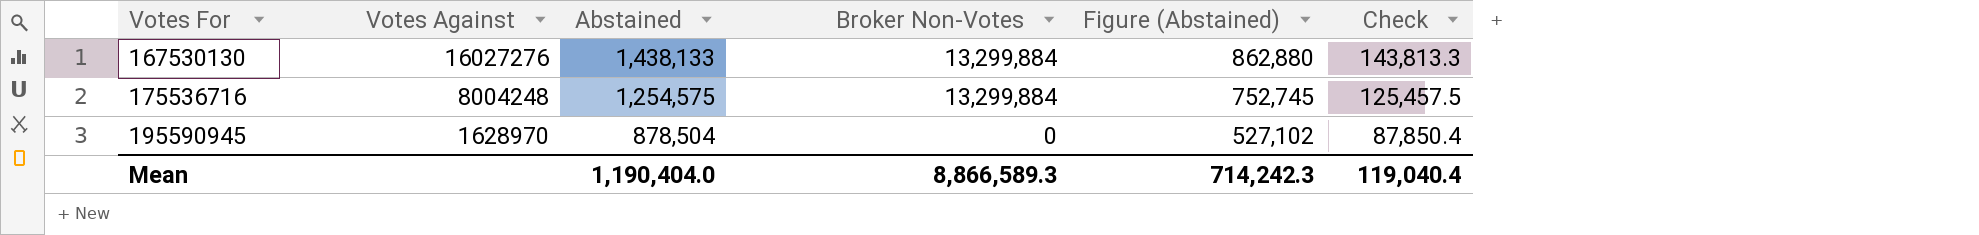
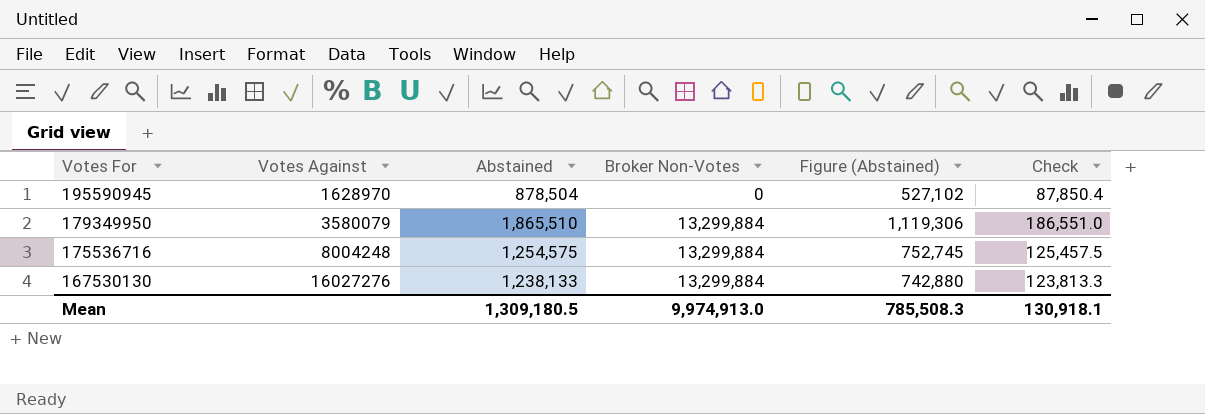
row order: Votes For ascending -> Votes For descending
row 179349950: none -> 3580079 | 1,865,510 | 13,299,884 | 1,119,306 | 186,551.0
167530130 | Abstained: 1,438,133 -> 1,238,133
167530130 | Figure (Abstained): 862,880 -> 742,880
167530130 | Check: 143,813.3 -> 123,813.3
Mean | Abstained: 1,190,404.0 -> 1,309,180.5
Mean | Broker Non-Votes: 8,866,589.3 -> 9,974,913.0
Mean | Figure (Abstained): 714,242.3 -> 785,508.3
Mean | Check: 119,040.4 -> 130,918.1

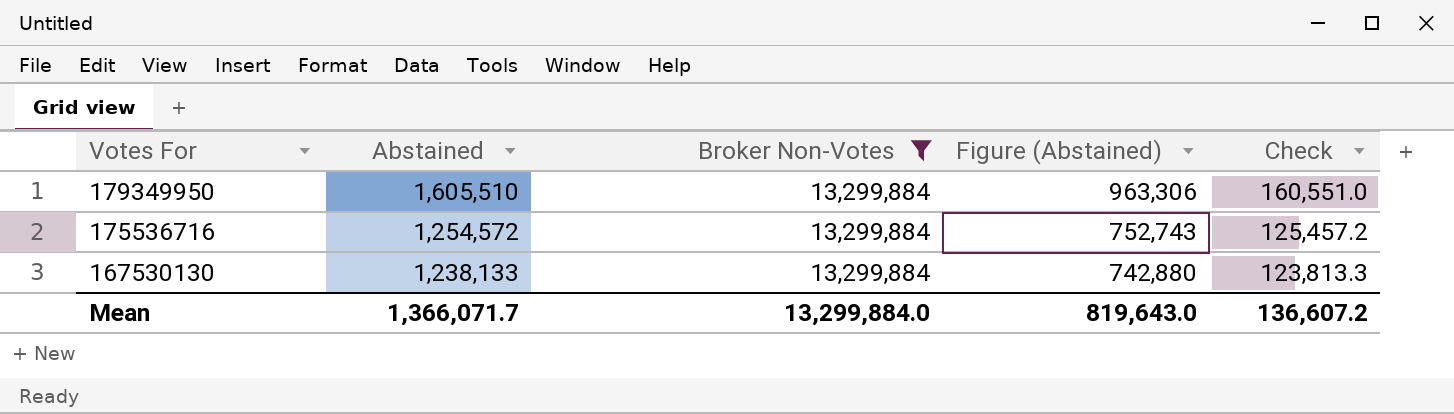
filter: none -> Broker Non-Votes = 13,299,884
column Votes Against | position: 2 -> none
179349950 | Abstained: 1,865,510 -> 1,605,510
179349950 | Figure (Abstained): 1,119,306 -> 963,306
179349950 | Check: 186,551.0 -> 160,551.0
175536716 | Abstained: 1,254,575 -> 1,254,572
175536716 | Figure (Abstained): 752,745 -> 752,743
175536716 | Check: 125,457.5 -> 125,457.2
Mean | Abstained: 1,309,180.5 -> 1,366,071.7
Mean | Broker Non-Votes: 9,974,913.0 -> 13,299,884.0
Mean | Figure (Abstained): 785,508.3 -> 819,643.0
Mean | Check: 130,918.1 -> 136,607.2

